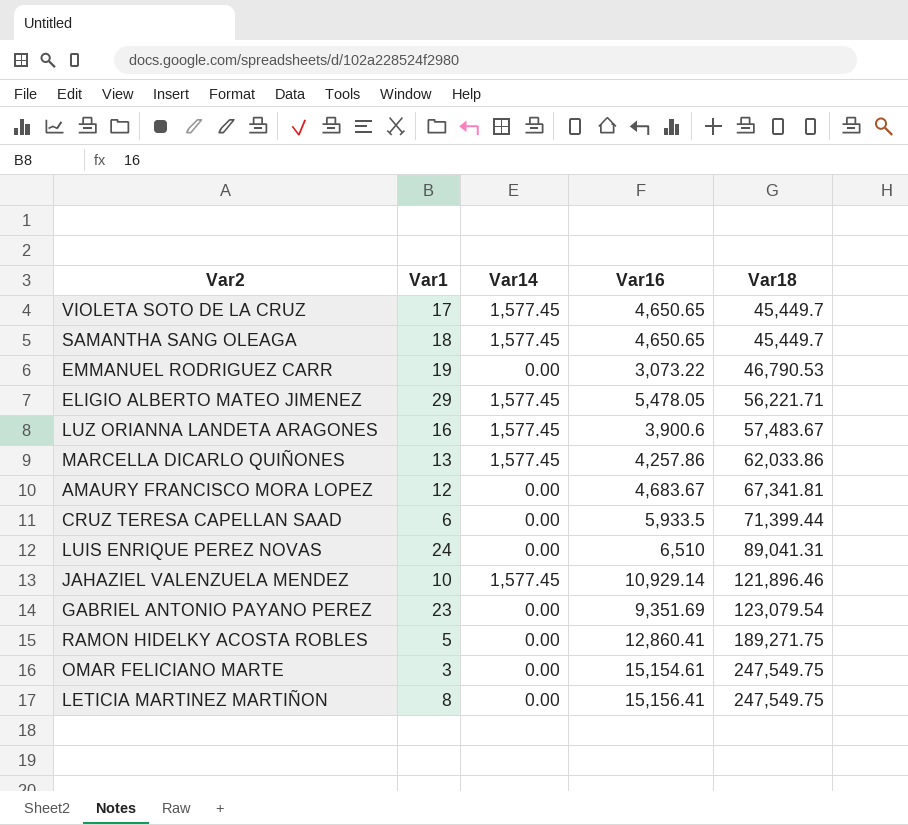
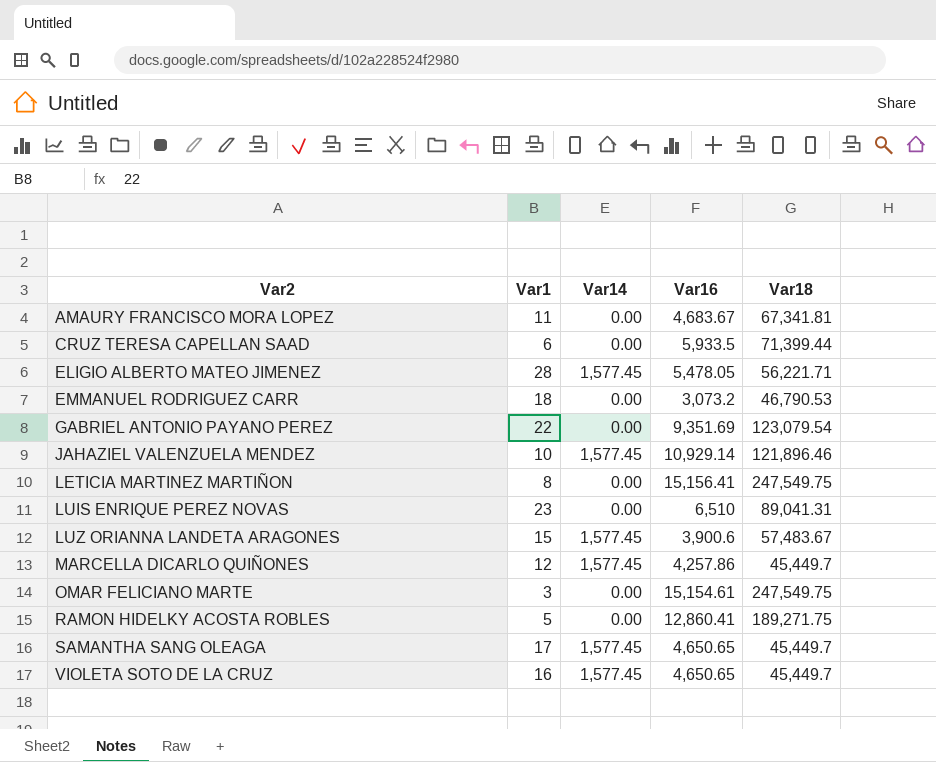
row order: Var18 ascending -> Var2 ascending
AMAURY FRANCISCO MORA LOPEZ | Var1: 12 -> 11
ELIGIO ALBERTO MATEO JIMENEZ | Var1: 29 -> 28
EMMANUEL RODRIGUEZ CARR | Var1: 19 -> 18
EMMANUEL RODRIGUEZ CARR | Var16: 3,073.22 -> 3,073.2
GABRIEL ANTONIO PAYANO PEREZ | Var1: 23 -> 22
LUIS ENRIQUE PEREZ NOVAS | Var1: 24 -> 23
LUZ ORIANNA LANDETA ARAGONES | Var1: 16 -> 15
MARCELLA DICARLO QUIÑONES | Var1: 13 -> 12
MARCELLA DICARLO QUIÑONES | Var18: 62,033.86 -> 45,449.7
SAMANTHA SANG OLEAGA | Var1: 18 -> 17
VIOLETA SOTO DE LA CRUZ | Var1: 17 -> 16

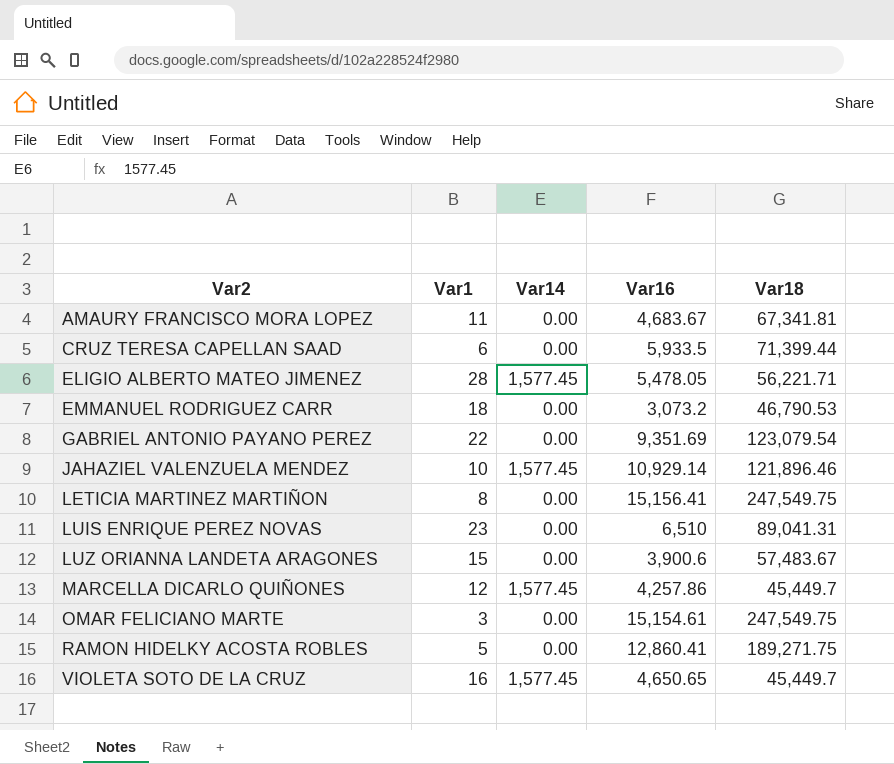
row SAMANTHA SANG OLEAGA: 17 | 1,577.45 | 4,650.65 | 45,449.7 -> none
LUZ ORIANNA LANDETA ARAGONES | Var14: 1,577.45 -> 0.00

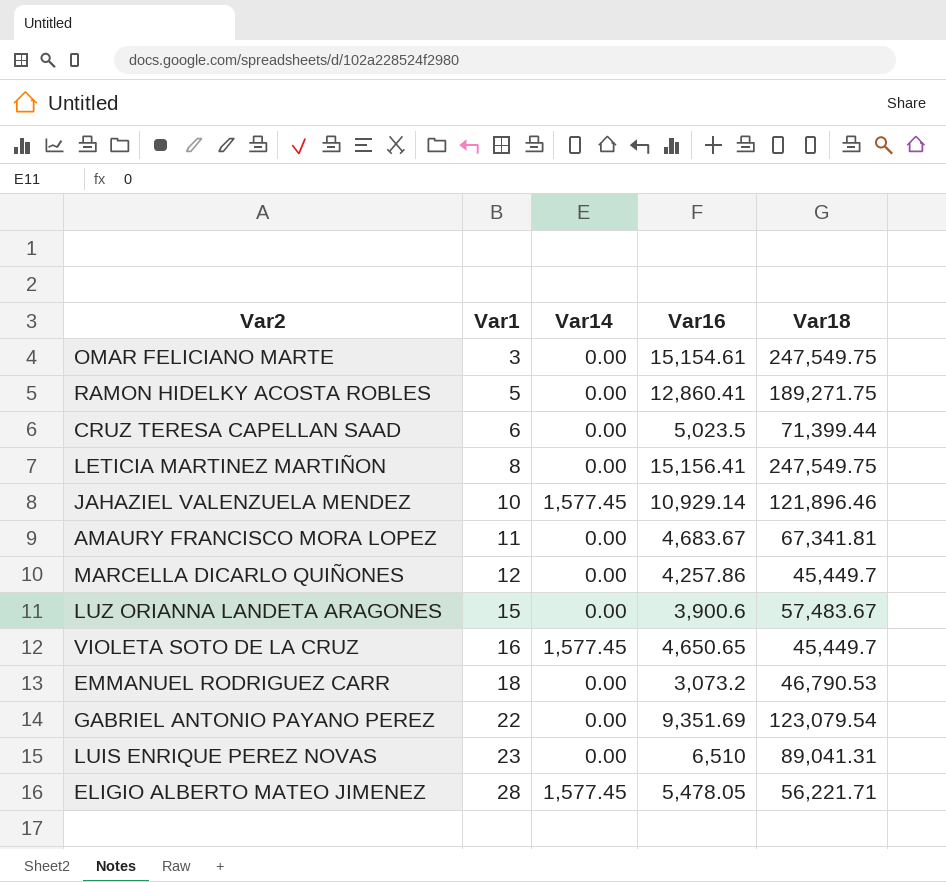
row order: Var2 ascending -> Var1 ascending
CRUZ TERESA CAPELLAN SAAD | Var16: 5,933.5 -> 5,023.5
MARCELLA DICARLO QUIÑONES | Var14: 1,577.45 -> 0.00

